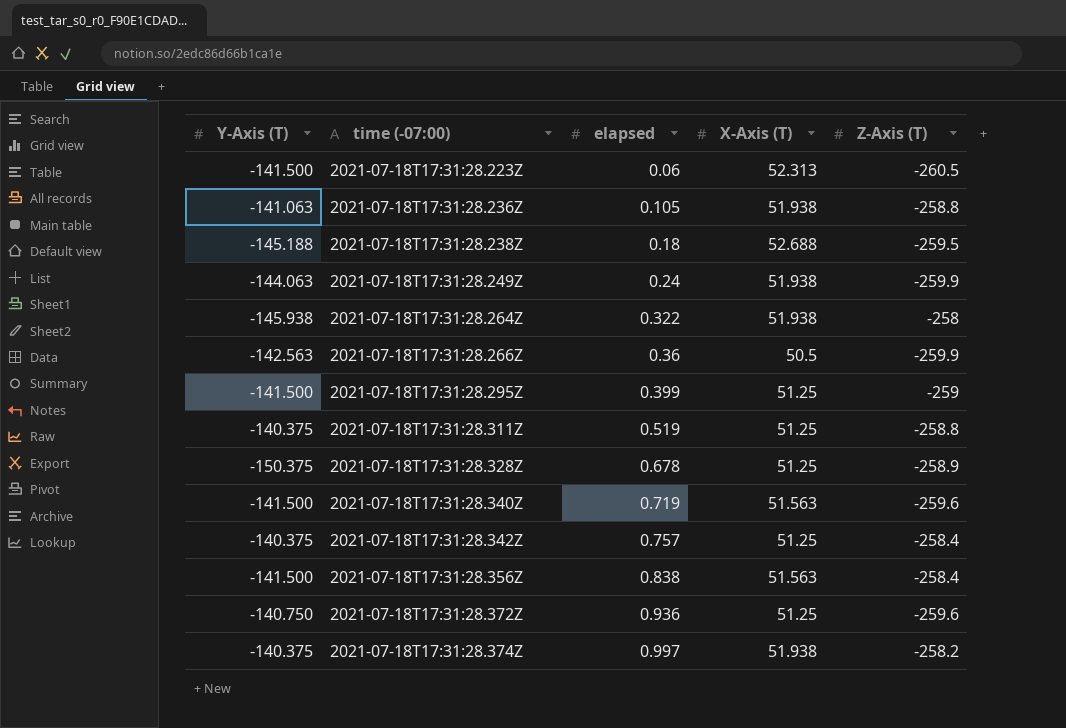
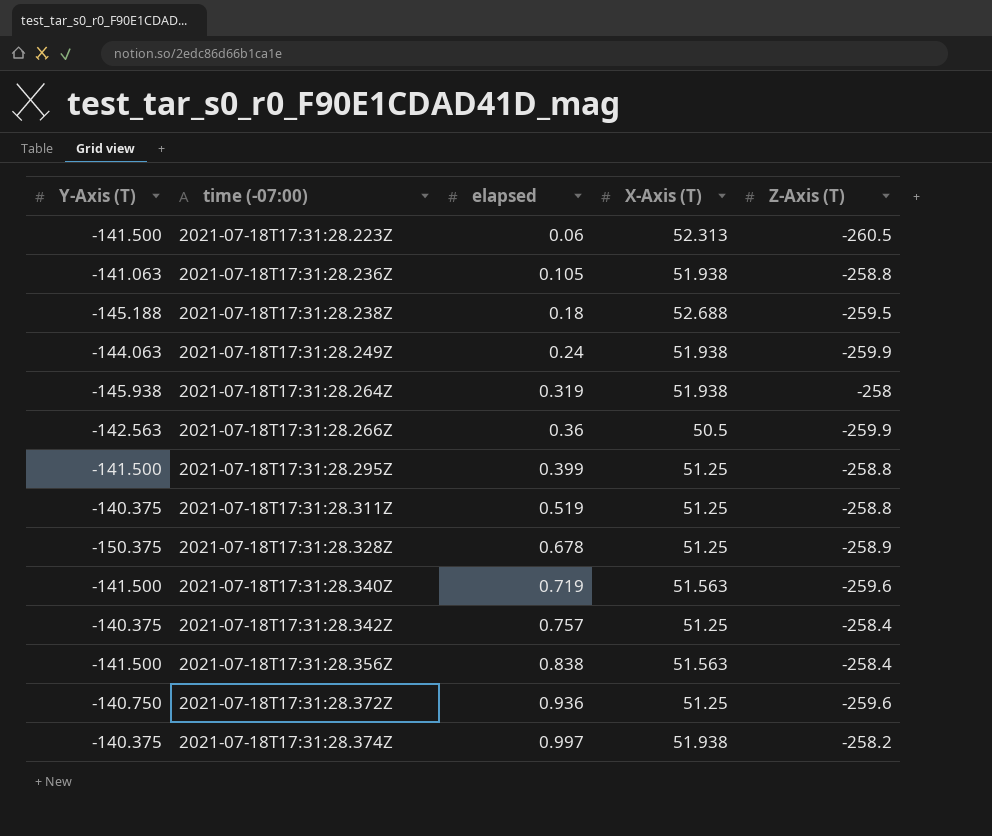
2021-07-18T17:31:28.264Z | elapsed: 0.322 -> 0.319
2021-07-18T17:31:28.295Z | Z-Axis (T): -259 -> -258.8

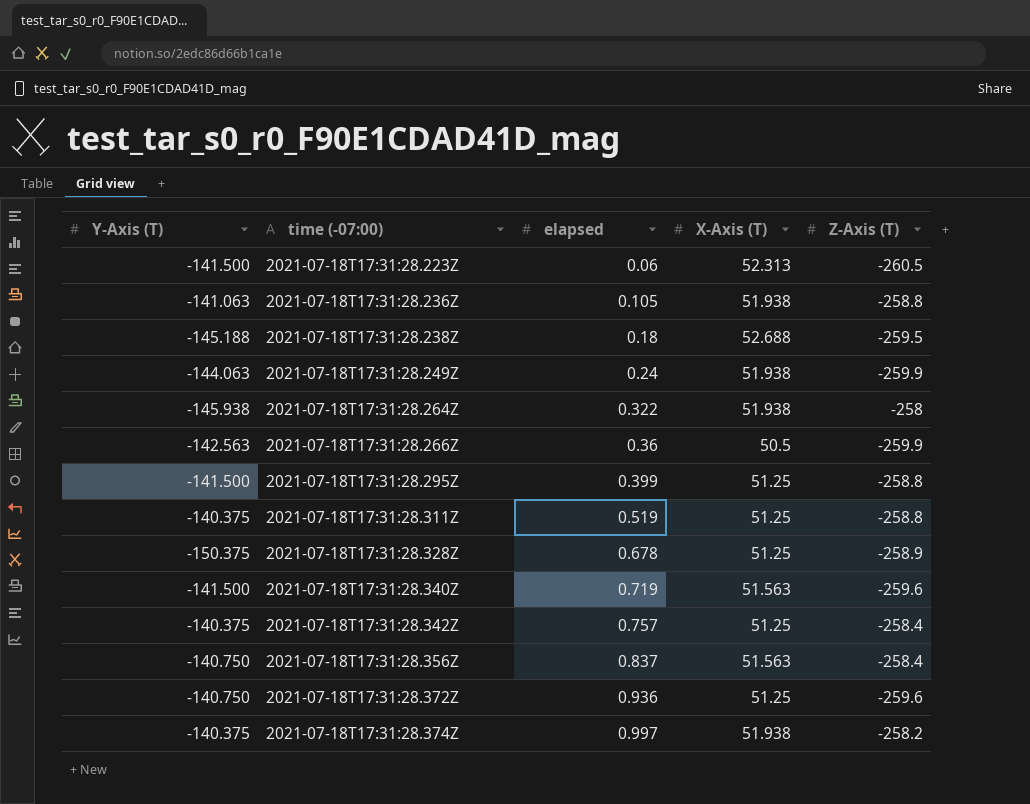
2021-07-18T17:31:28.264Z | elapsed: 0.319 -> 0.322
2021-07-18T17:31:28.356Z | Y-Axis (T): -141.500 -> -140.750
2021-07-18T17:31:28.356Z | elapsed: 0.838 -> 0.837

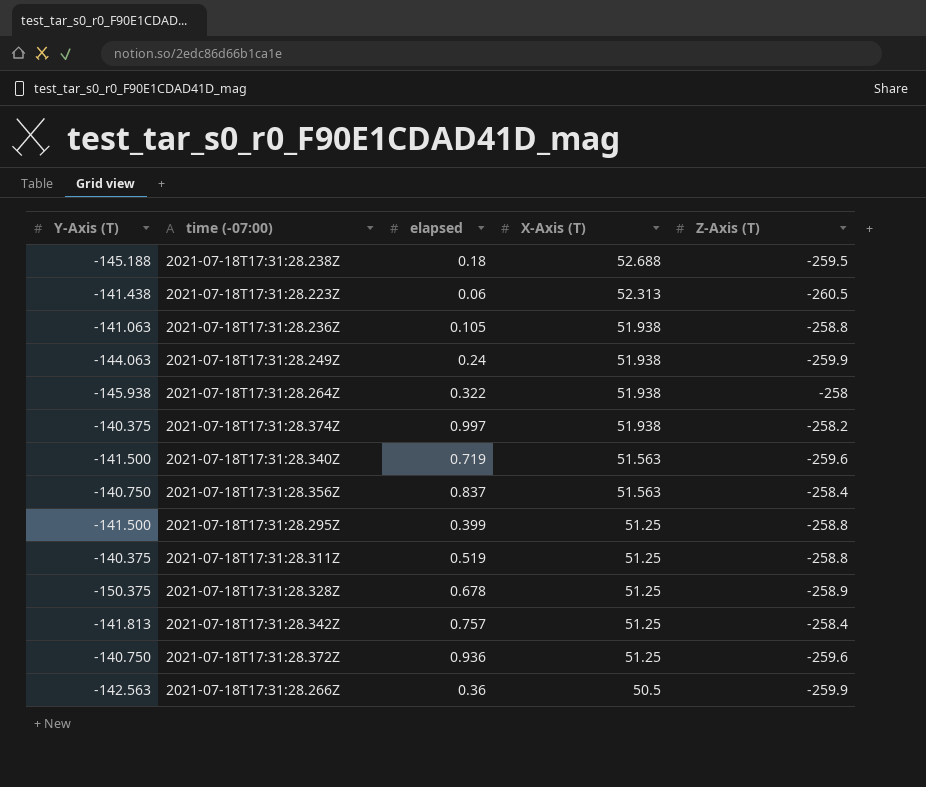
row order: time (-07:00) ascending -> X-Axis (T) descending
2021-07-18T17:31:28.223Z | Y-Axis (T): -141.500 -> -141.438
2021-07-18T17:31:28.342Z | Y-Axis (T): -140.375 -> -141.813

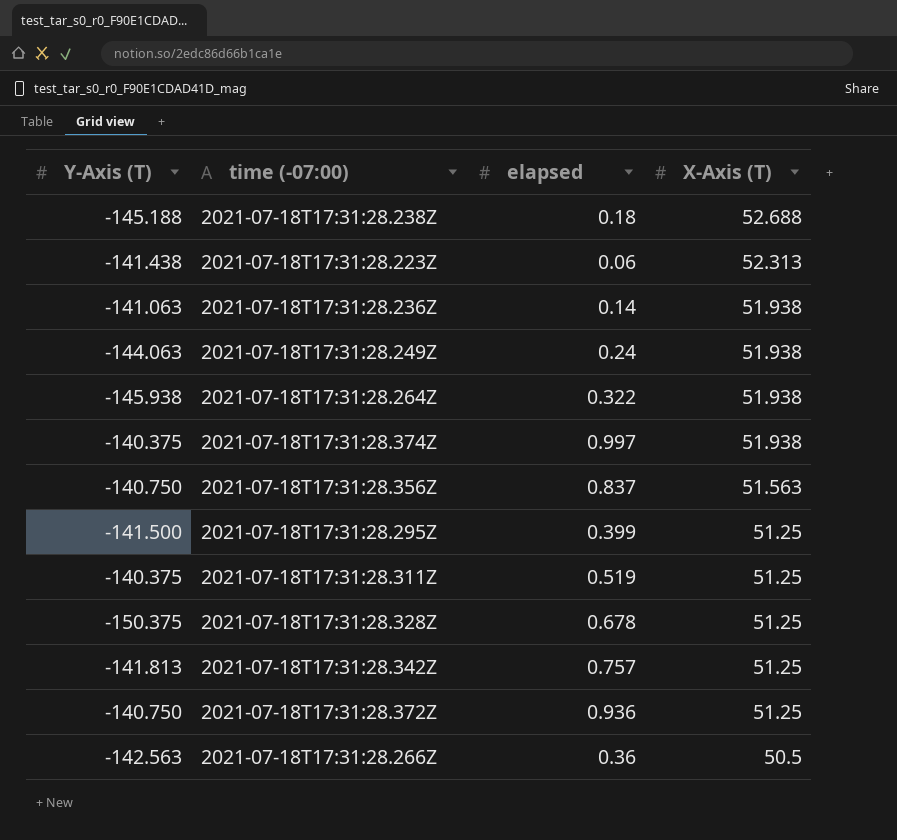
column Z-Axis (T) | position: 5 -> none
row 2021-07-18T17:31:28.340Z: -141.500 | 0.719 | 51.563 | -259.6 -> none
2021-07-18T17:31:28.236Z | elapsed: 0.105 -> 0.14

